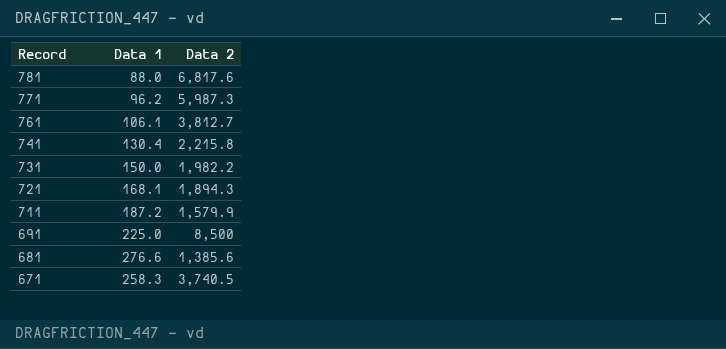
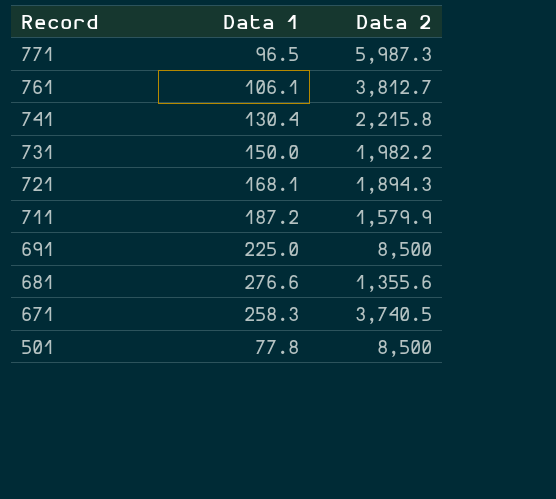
row 781: 88.0 | 6,817.6 -> none
771 | Data 1: 96.2 -> 96.5
681 | Data 2: 1,385.6 -> 1,355.6
row 501: none -> 77.8 | 8,500

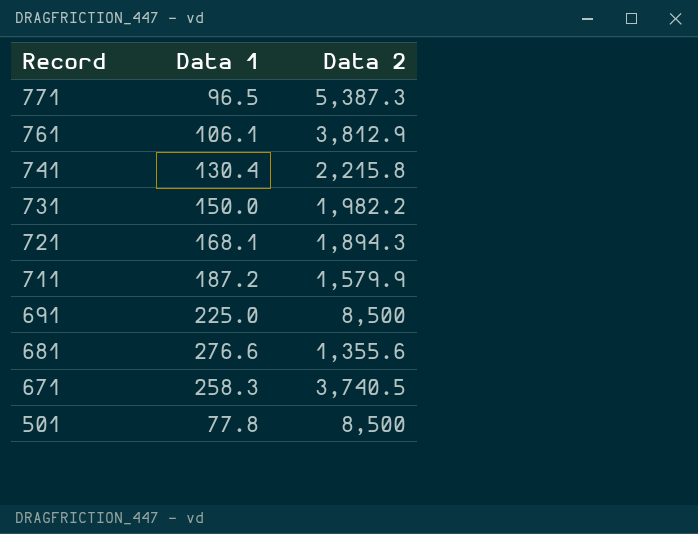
771 | Data 2: 5,987.3 -> 5,387.3
761 | Data 2: 3,812.7 -> 3,812.9

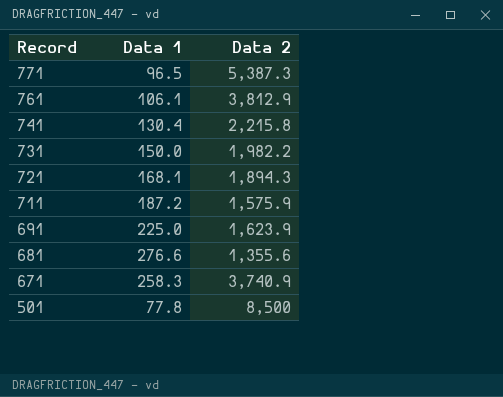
711 | Data 2: 1,579.9 -> 1,575.9
691 | Data 2: 8,500 -> 1,623.9
671 | Data 2: 3,740.5 -> 3,740.9

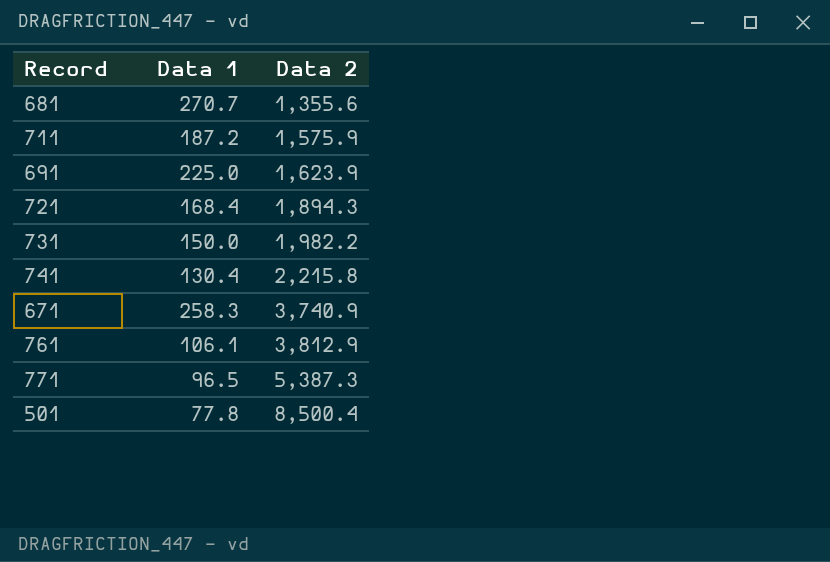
row order: Record descending -> Data 2 ascending
681 | Data 1: 276.6 -> 270.7
721 | Data 1: 168.1 -> 168.4
501 | Data 2: 8,500 -> 8,500.4

